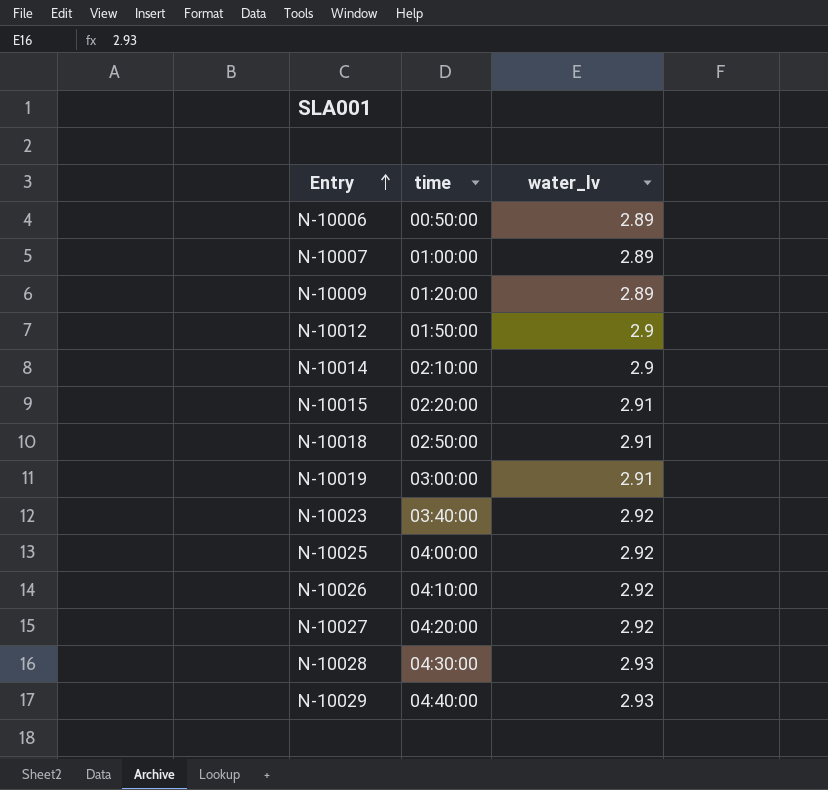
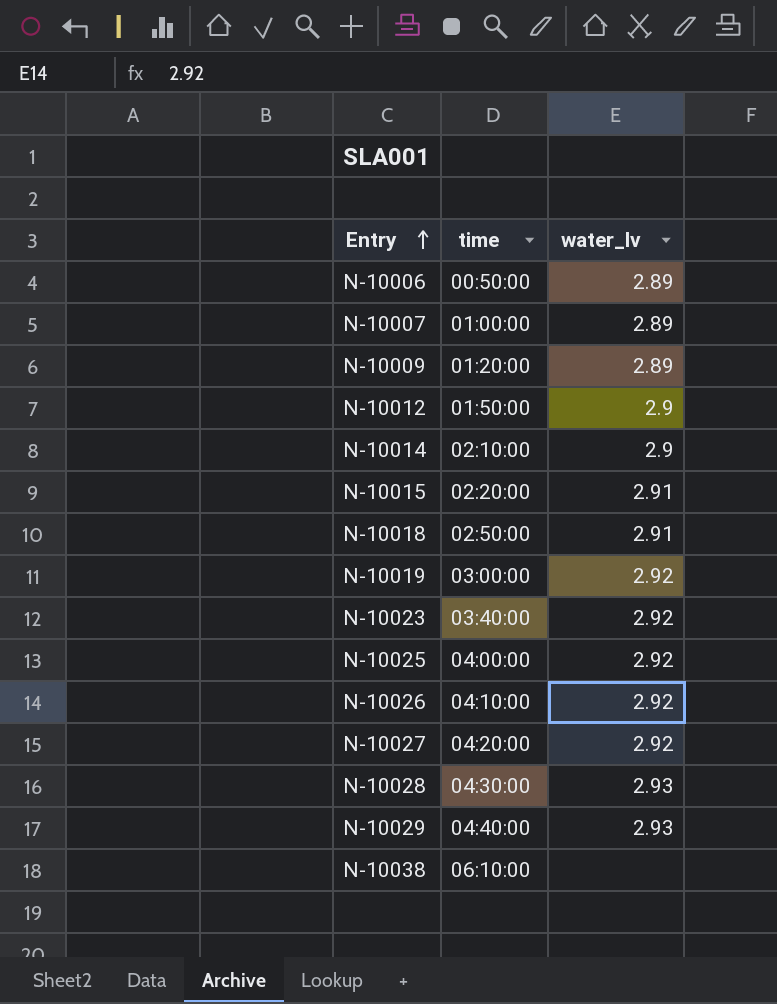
N-10019 | water_lv: 2.91 -> 2.92
row N-10038: none -> 06:10:00 | none

